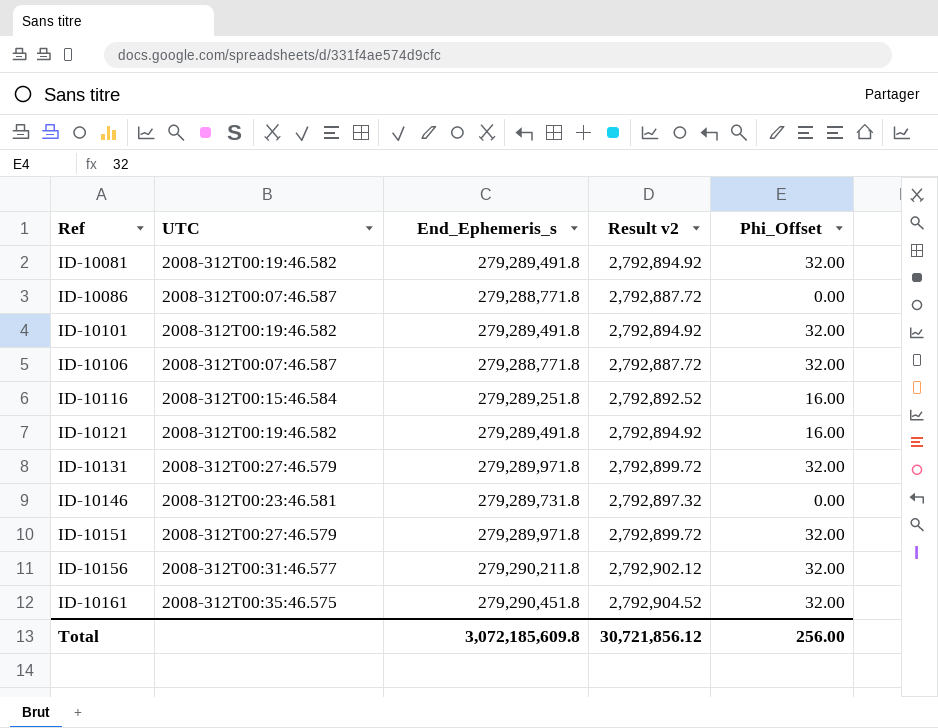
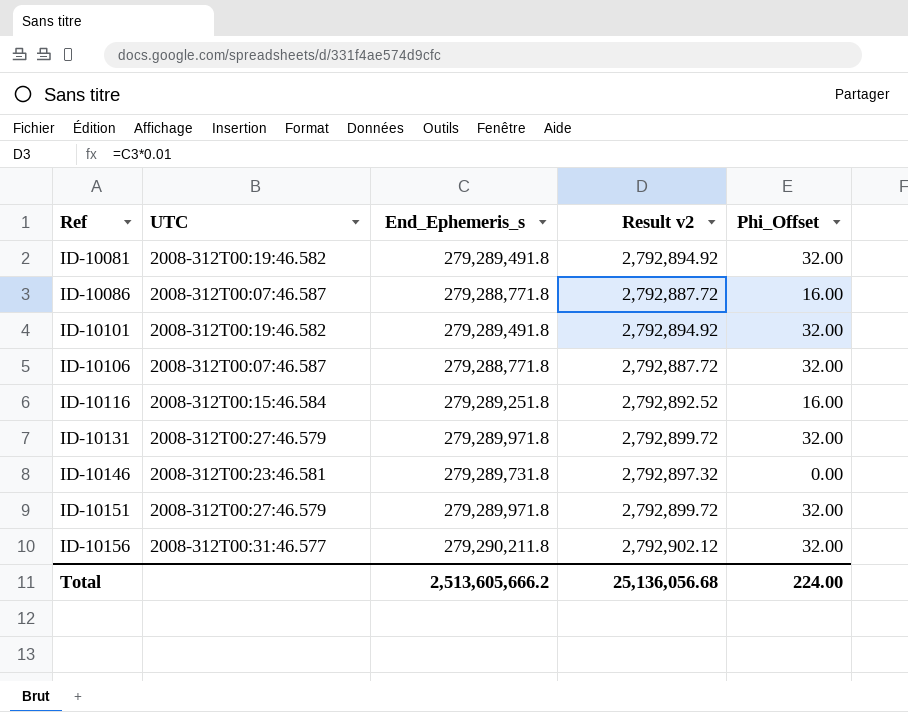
row ID-10121: 2008-312T00:19:46.582 | 279,289,491.8 | 2,792,894.92 | 16.00 -> none
row ID-10161: 2008-312T00:35:46.575 | 279,290,451.8 | 2,792,904.52 | 32.00 -> none
ID-10086 | Phi_Offset: 0.00 -> 16.00
Total | End_Ephemeris_s: 3,072,185,609.8 -> 2,513,605,666.2
Total | Result v2: 30,721,856.12 -> 25,136,056.68
Total | Phi_Offset: 256.00 -> 224.00

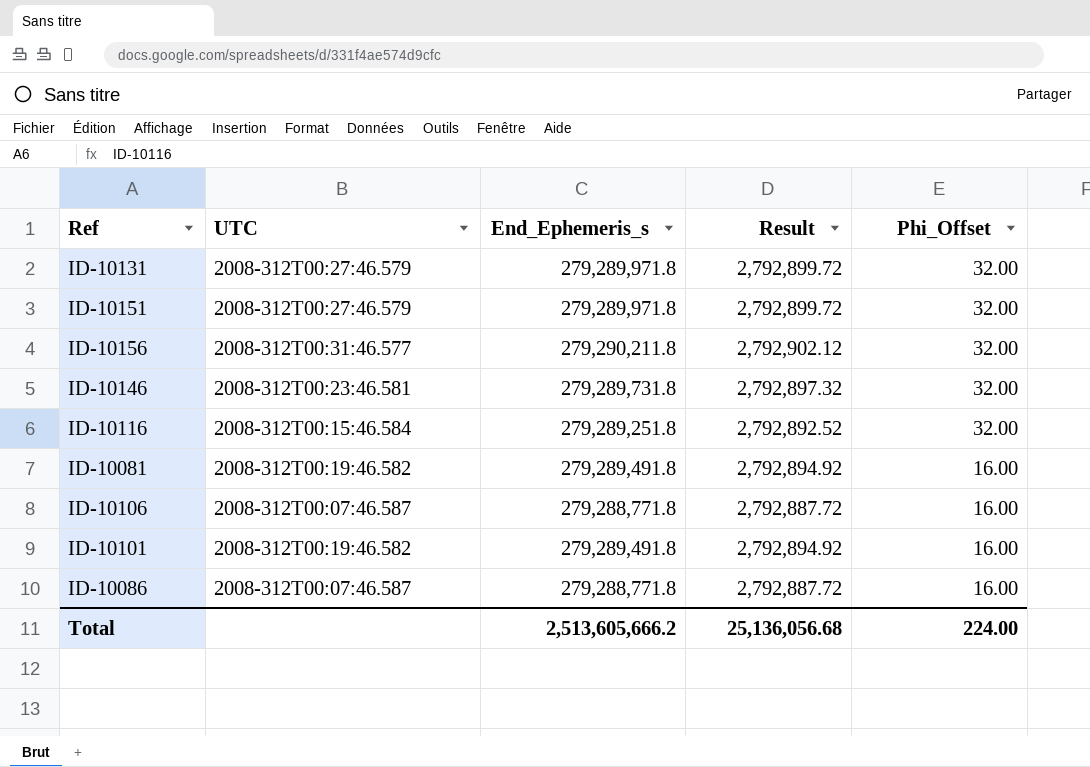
row order: Ref ascending -> Phi_Offset descending
column name: Result v2 -> Result
ID-10146 | Phi_Offset: 0.00 -> 32.00
ID-10116 | Phi_Offset: 16.00 -> 32.00
ID-10081 | Phi_Offset: 32.00 -> 16.00
ID-10106 | Phi_Offset: 32.00 -> 16.00
ID-10101 | Phi_Offset: 32.00 -> 16.00

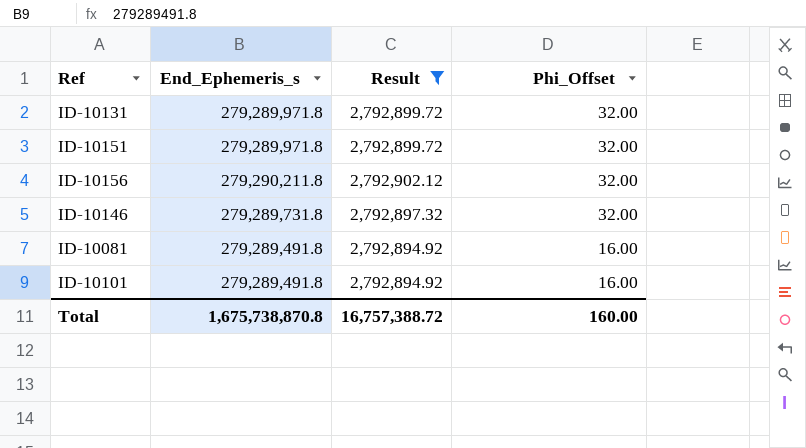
filter: none -> Result >= 2,792,894.92
column UTC | position: 2 -> none
Total | End_Ephemeris_s: 2,513,605,666.2 -> 1,675,738,870.8
Total | Result: 25,136,056.68 -> 16,757,388.72
Total | Phi_Offset: 224.00 -> 160.00

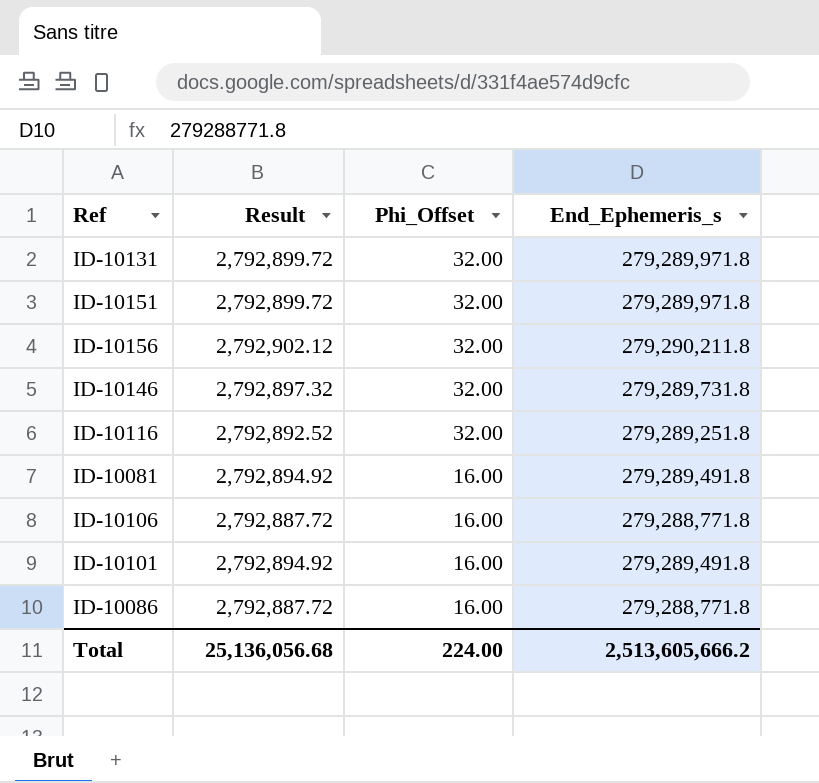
filter: Result >= 2,792,894.92 -> none
column End_Ephemeris_s | position: 2 -> 4
Total | Result: 16,757,388.72 -> 25,136,056.68
Total | Phi_Offset: 160.00 -> 224.00
Total | End_Ephemeris_s: 1,675,738,870.8 -> 2,513,605,666.2

